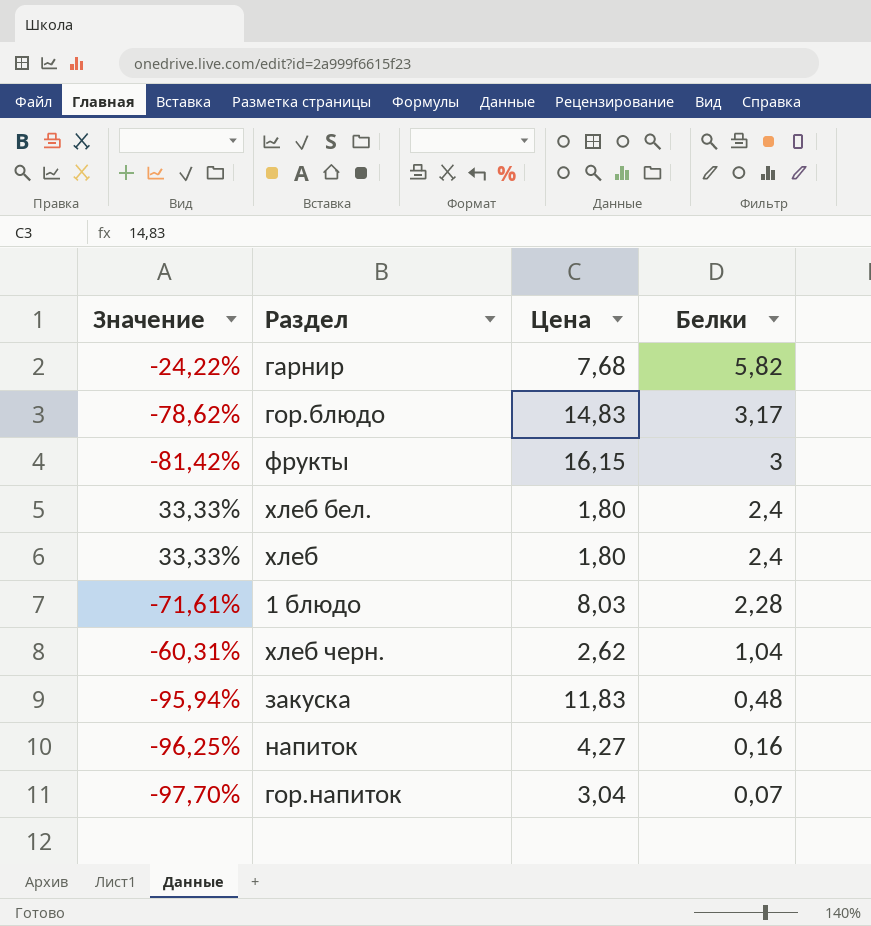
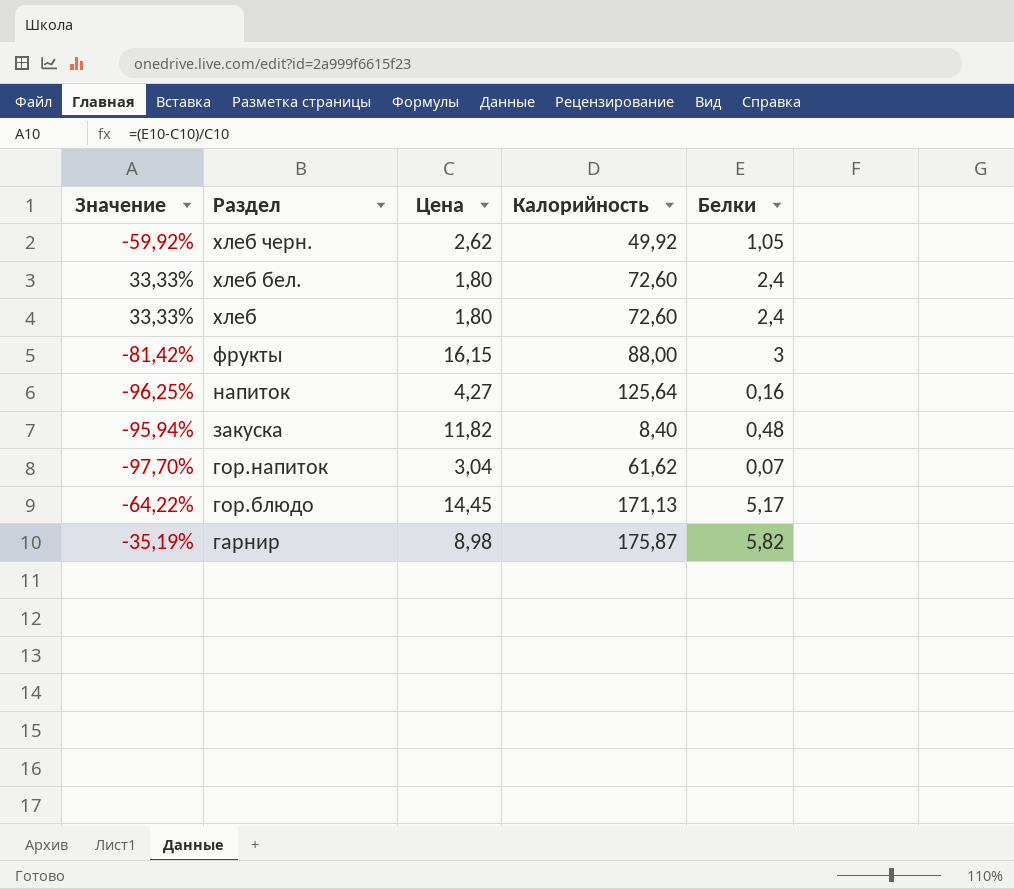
row order: Белки descending -> Раздел descending
column Калорийность | position: none -> 4
row 1 блюдо: -71,61% | 8,03 | 2,28 -> none
хлеб черн. | Значение: -60,31% -> -59,92%
хлеб черн. | Белки: 1,04 -> 1,05
закуска | Цена: 11,83 -> 11,82
гор.блюдо | Значение: -78,62% -> -64,22%
гор.блюдо | Цена: 14,83 -> 14,45
гор.блюдо | Белки: 3,17 -> 5,17
гарнир | Значение: -24,22% -> -35,19%
гарнир | Цена: 7,68 -> 8,98

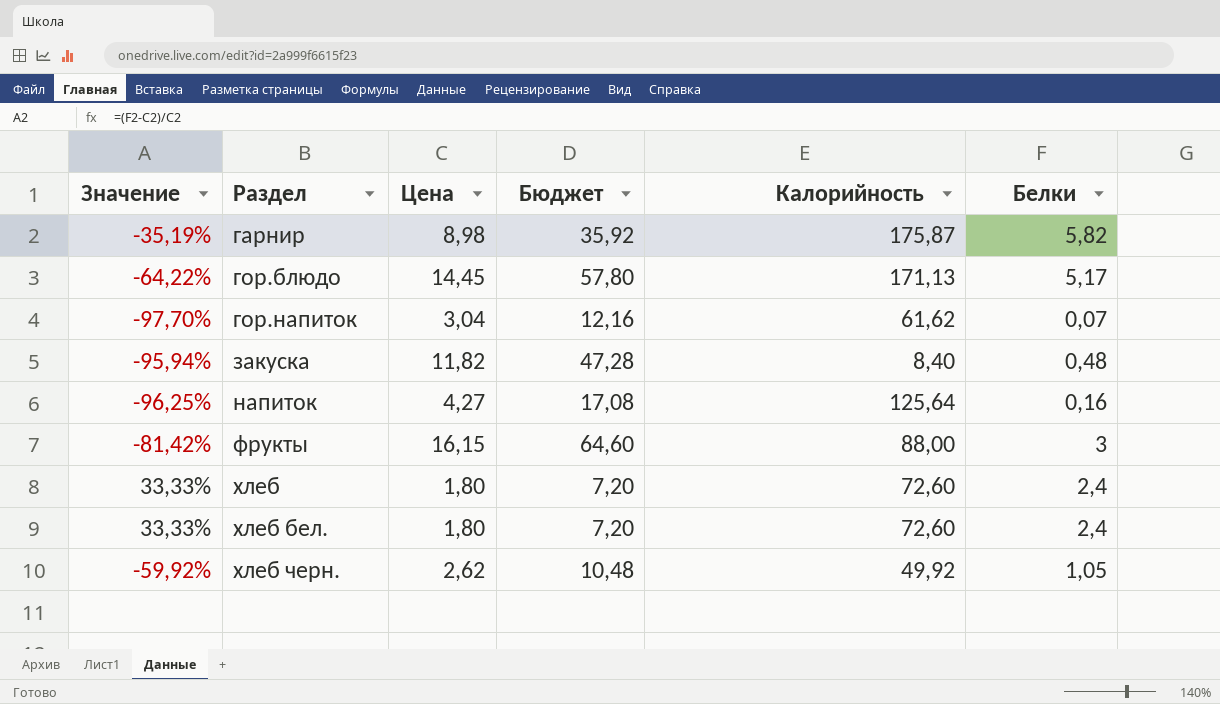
row order: Раздел descending -> Раздел ascending
column Бюджет | formula: none -> [Цена] * 4

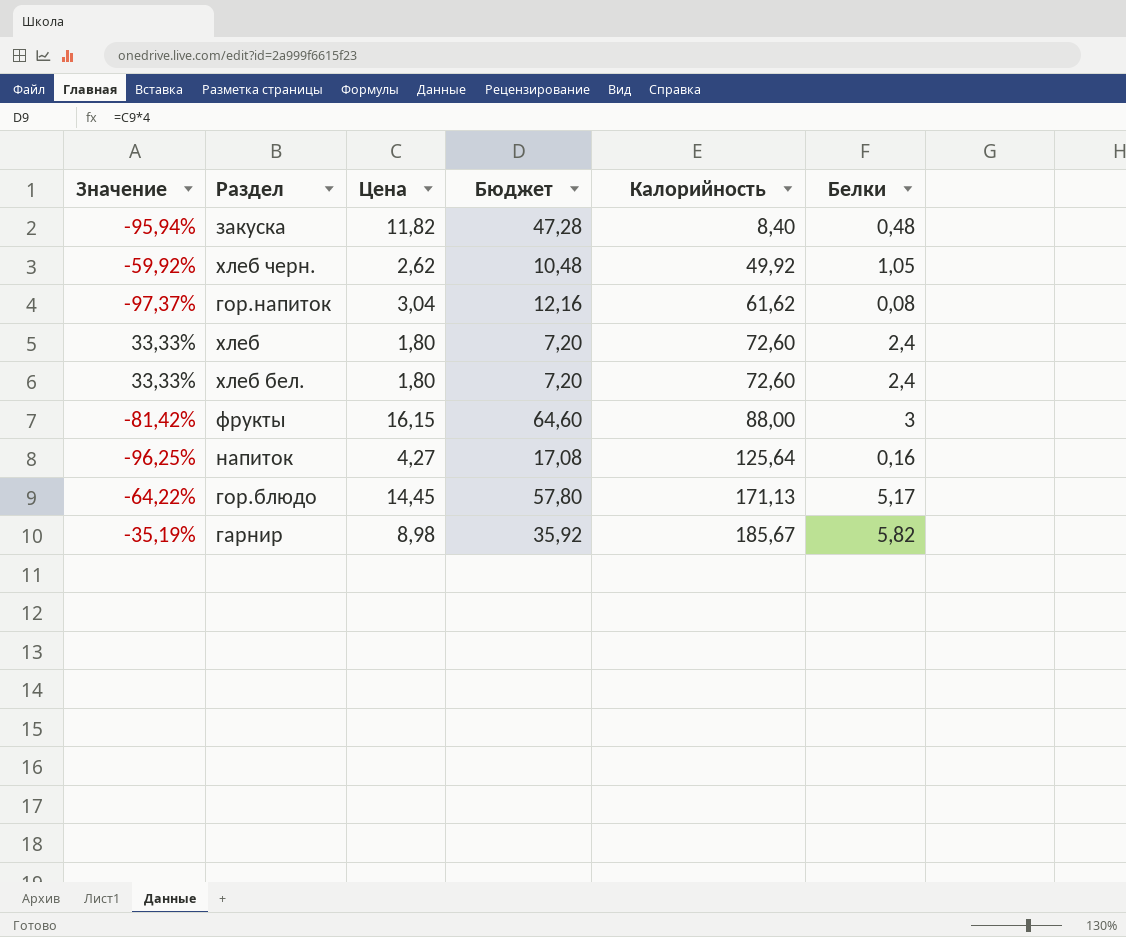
row order: Раздел ascending -> Калорийность ascending
гор.напиток | Значение: -97,70% -> -97,37%
гор.напиток | Белки: 0,07 -> 0,08
гарнир | Калорийность: 175,87 -> 185,67

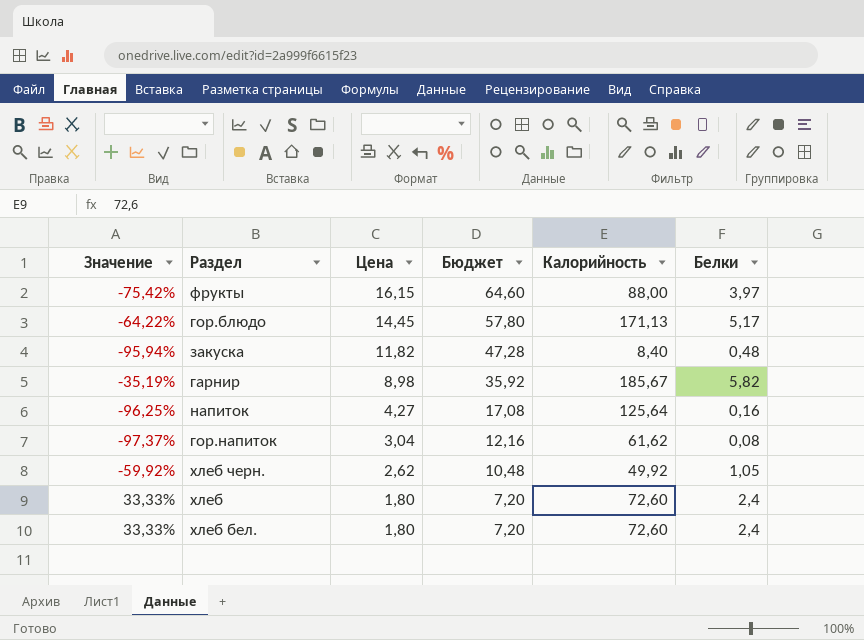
row order: Калорийность ascending -> Цена descending
фрукты | Значение: -81,42% -> -75,42%
фрукты | Белки: 3 -> 3,97

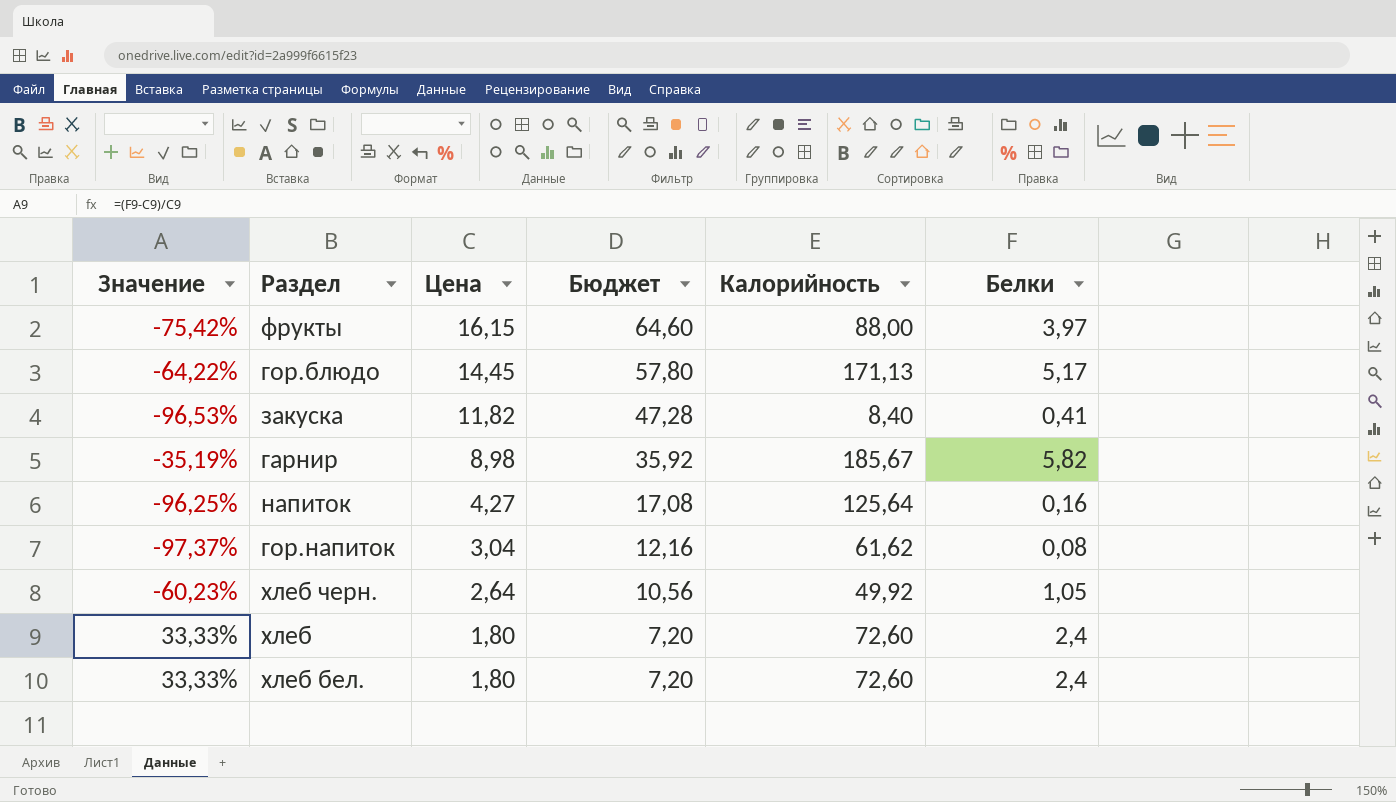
закуска | Значение: -95,94% -> -96,53%
закуска | Белки: 0,48 -> 0,41
хлеб черн. | Значение: -59,92% -> -60,23%
хлеб черн. | Цена: 2,62 -> 2,64
хлеб черн. | Бюджет: 10,48 -> 10,56

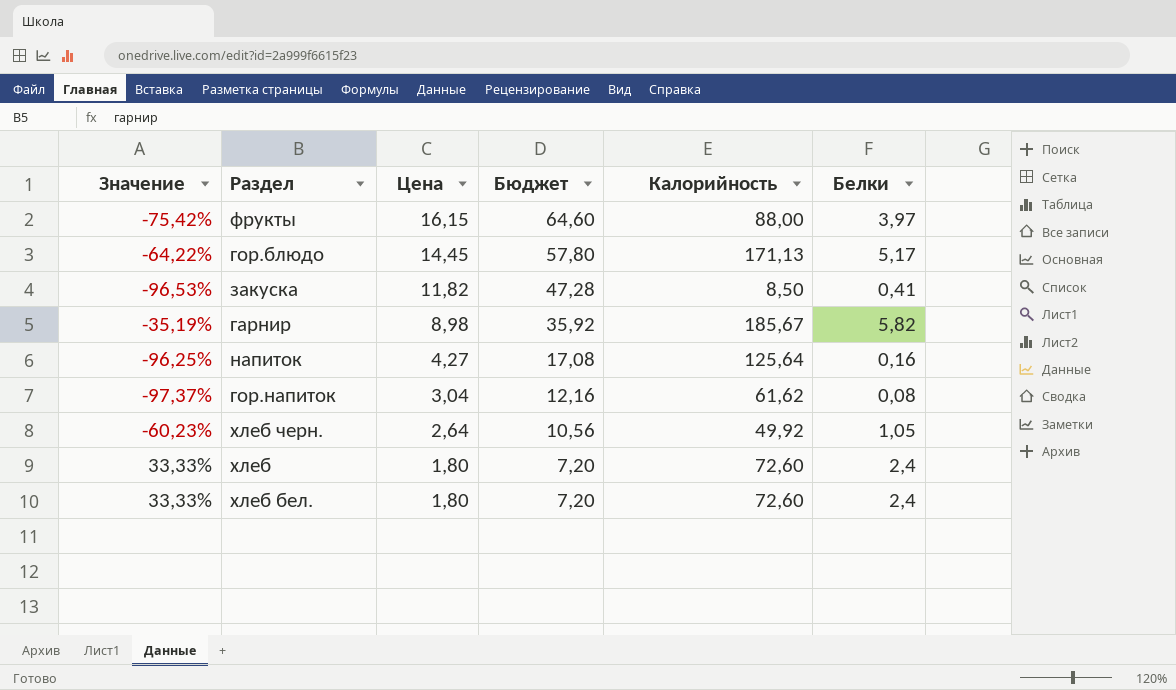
закуска | Калорийность: 8,40 -> 8,50

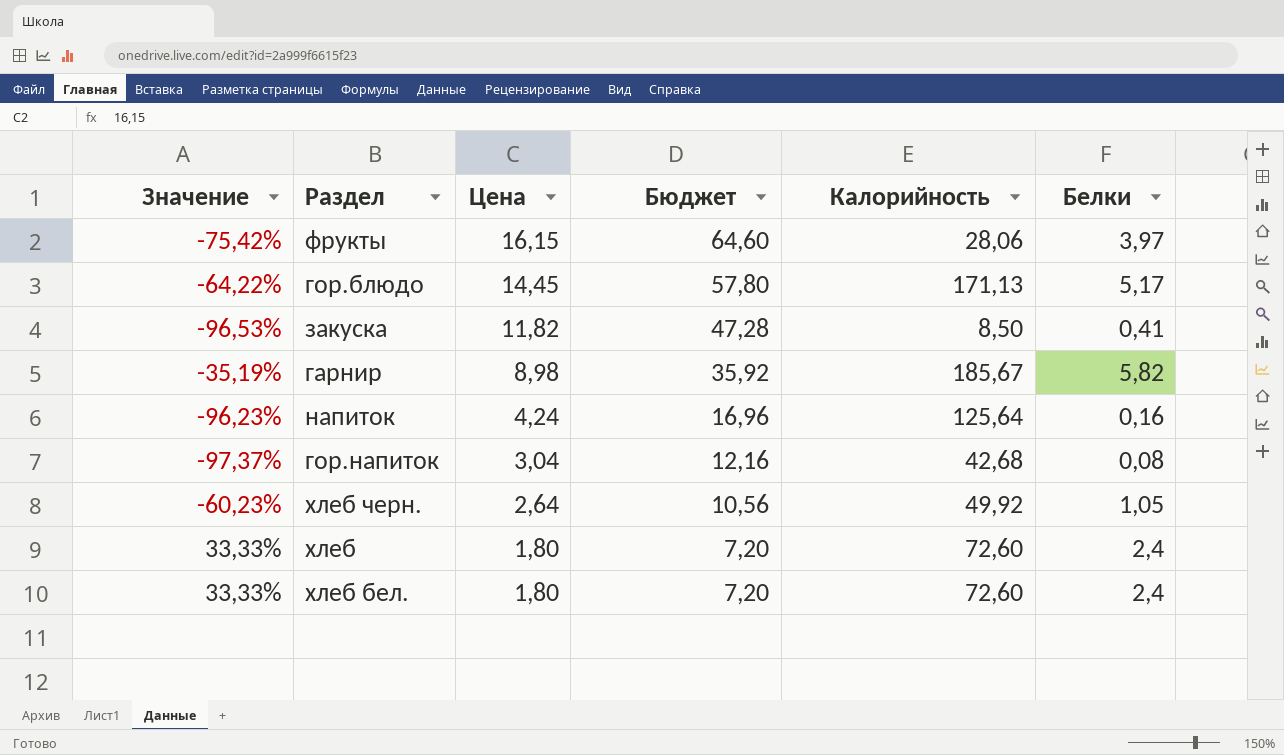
фрукты | Калорийность: 88,00 -> 28,06
напиток | Значение: -96,25% -> -96,23%
напиток | Цена: 4,27 -> 4,24
напиток | Бюджет: 17,08 -> 16,96
гор.напиток | Калорийность: 61,62 -> 42,68

